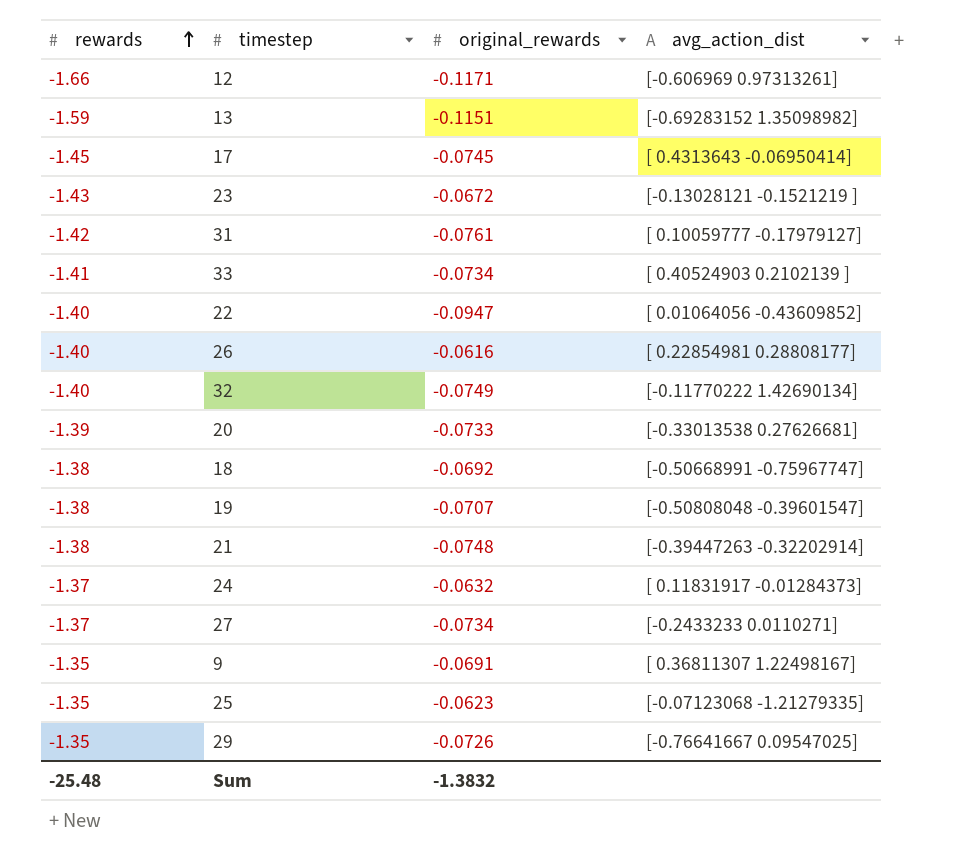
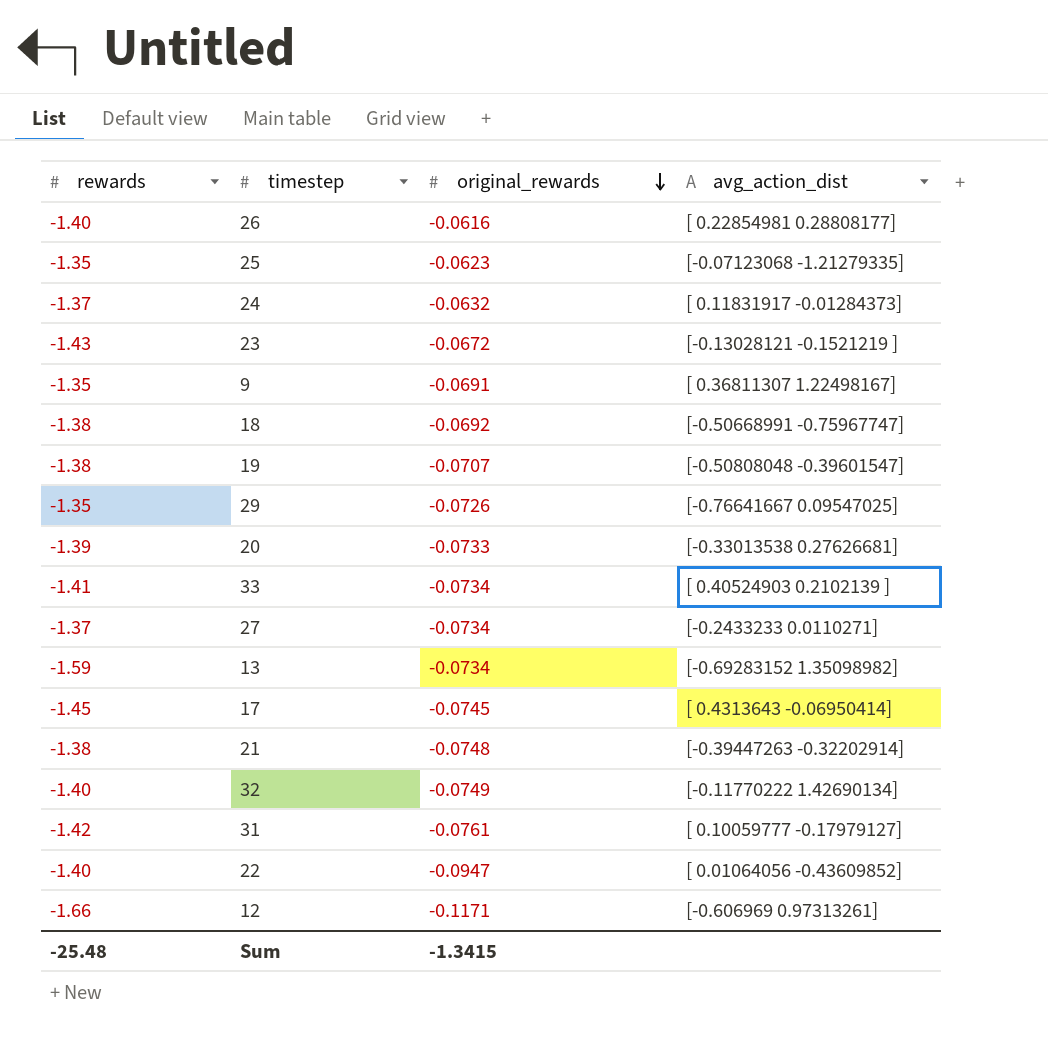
row order: rewards ascending -> original_rewards descending
13 | original_rewards: -0.1151 -> -0.0734
Sum | original_rewards: -1.3832 -> -1.3415

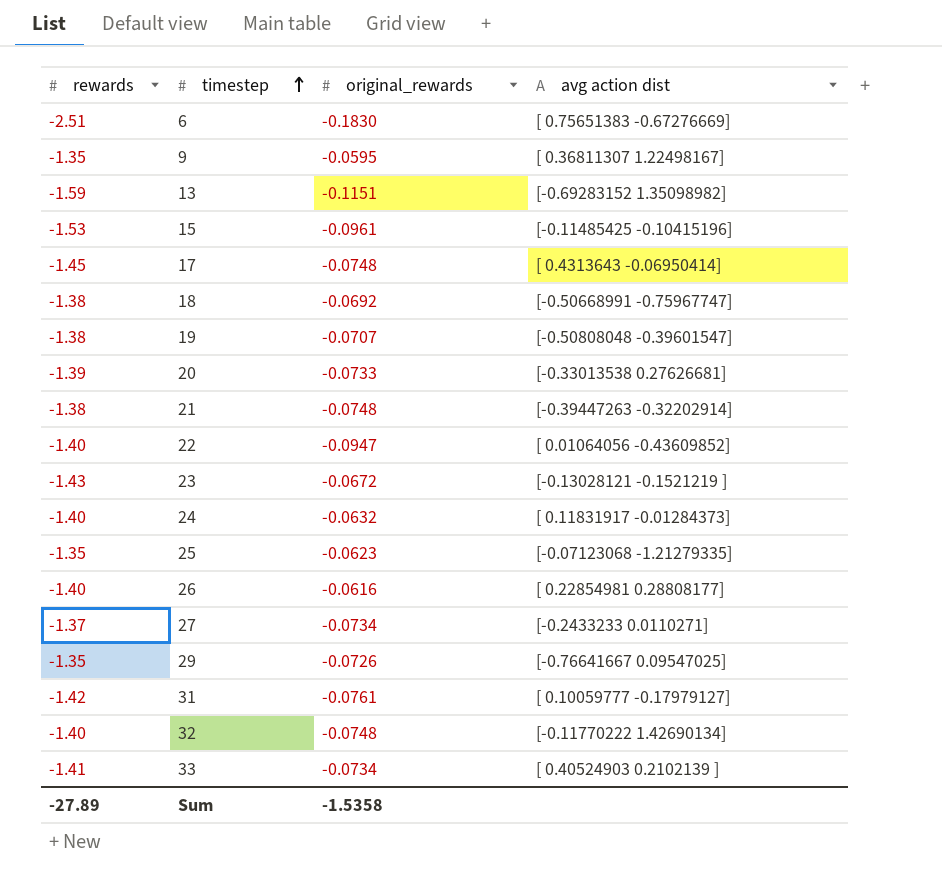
row order: original_rewards descending -> timestep ascending
column name: avg_action_dist -> avg action dist
row 12: -1.66 | -0.1171 | [-0.606969 0.97313261] -> none
row 6: none -> -2.51 | -0.1830 | [ 0.75651383 -0.67276669]
9 | original_rewards: -0.0691 -> -0.0595
13 | original_rewards: -0.0734 -> -0.1151
row 15: none -> -1.53 | -0.0961 | [-0.11485425 -0.10415196]
17 | original_rewards: -0.0745 -> -0.0748
24 | rewards: -1.37 -> -1.40
32 | original_rewards: -0.0749 -> -0.0748
Sum | rewards: -25.48 -> -27.89
Sum | original_rewards: -1.3415 -> -1.5358

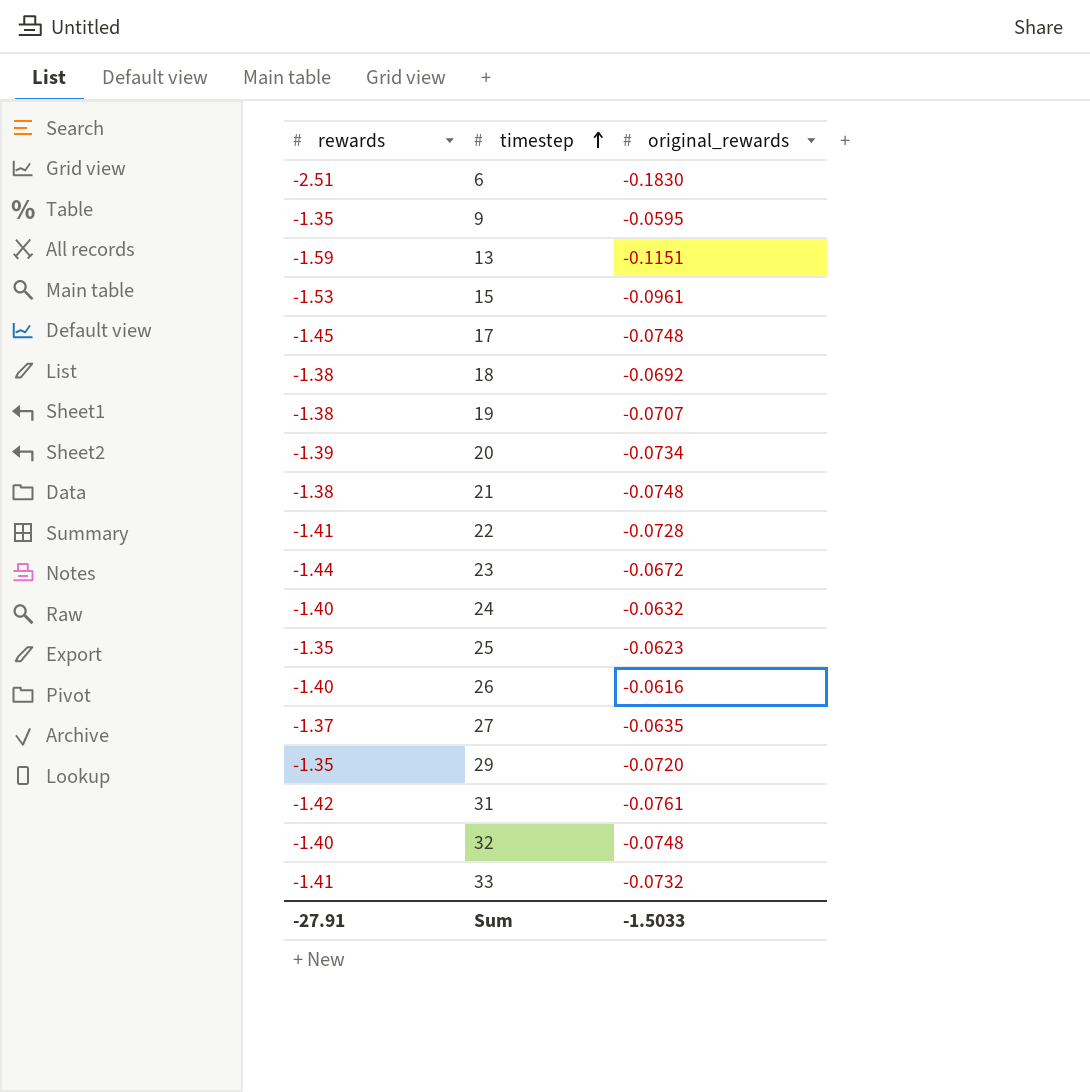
column avg action dist | position: 4 -> none
20 | original_rewards: -0.0733 -> -0.0734
22 | rewards: -1.40 -> -1.41
22 | original_rewards: -0.0947 -> -0.0728
23 | rewards: -1.43 -> -1.44
27 | original_rewards: -0.0734 -> -0.0635
29 | original_rewards: -0.0726 -> -0.0720
33 | original_rewards: -0.0734 -> -0.0732
Sum | rewards: -27.89 -> -27.91
Sum | original_rewards: -1.5358 -> -1.5033

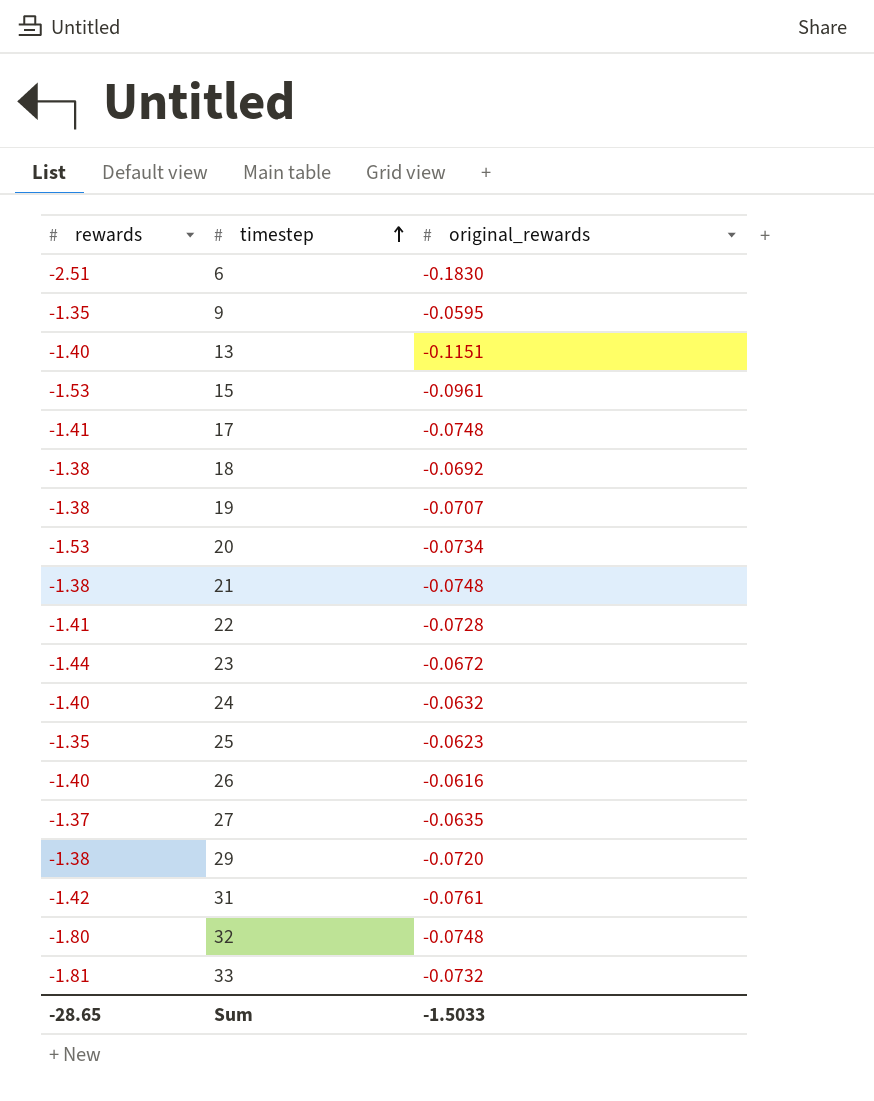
13 | rewards: -1.59 -> -1.40
17 | rewards: -1.45 -> -1.41
20 | rewards: -1.39 -> -1.53
29 | rewards: -1.35 -> -1.38
32 | rewards: -1.40 -> -1.80
33 | rewards: -1.41 -> -1.81
Sum | rewards: -27.91 -> -28.65

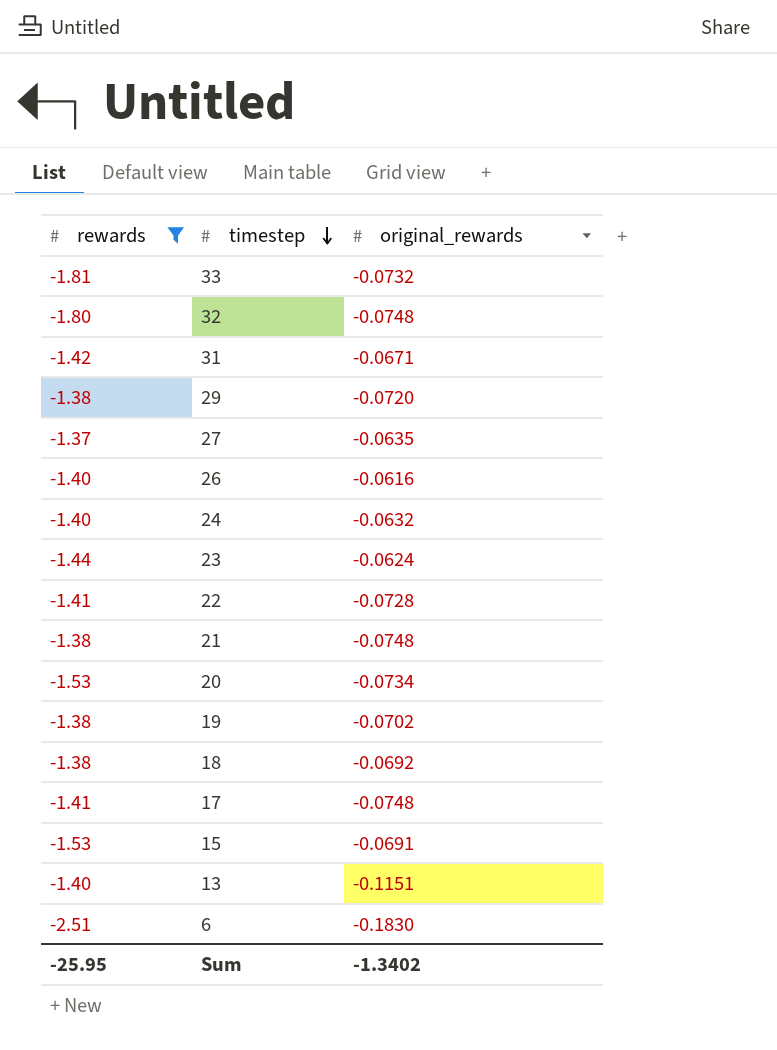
filter: none -> rewards != -1.35
row order: timestep ascending -> timestep descending
31 | original_rewards: -0.0761 -> -0.0671
23 | original_rewards: -0.0672 -> -0.0624
19 | original_rewards: -0.0707 -> -0.0702
15 | original_rewards: -0.0961 -> -0.0691
Sum | rewards: -28.65 -> -25.95
Sum | original_rewards: -1.5033 -> -1.3402

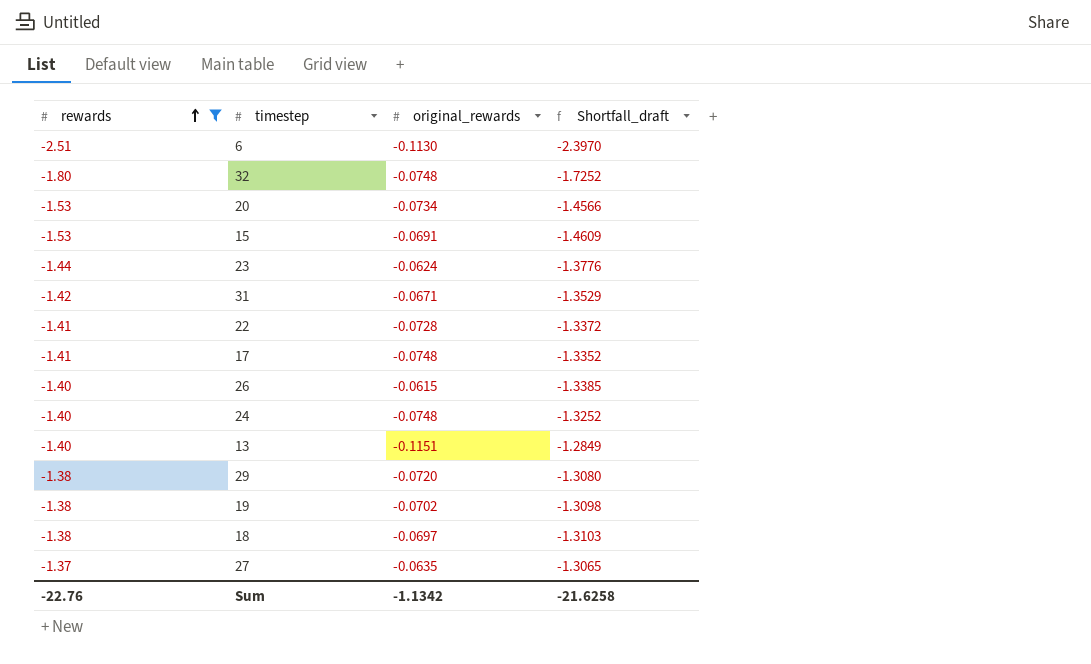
row order: timestep descending -> rewards ascending
column Shortfall_draft | formula: none -> [rewards] - [original_rewards]
row 33: -1.81 | -0.0732 -> none
row 21: -1.38 | -0.0748 -> none
6 | original_rewards: -0.1830 -> -0.1130
26 | original_rewards: -0.0616 -> -0.0615
24 | original_rewards: -0.0632 -> -0.0748
18 | original_rewards: -0.0692 -> -0.0697
Sum | rewards: -25.95 -> -22.76
Sum | original_rewards: -1.3402 -> -1.1342

